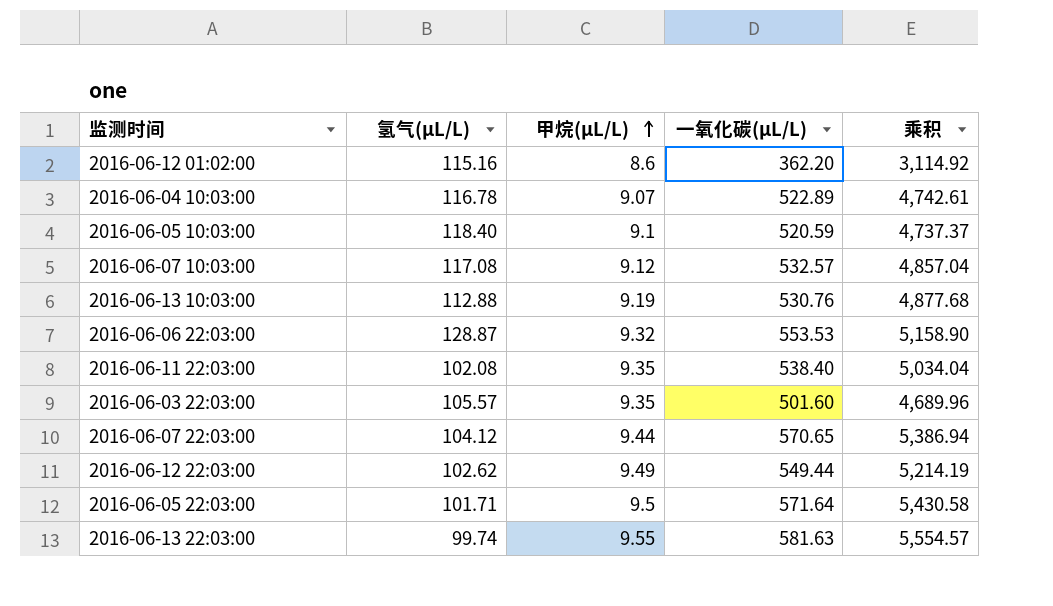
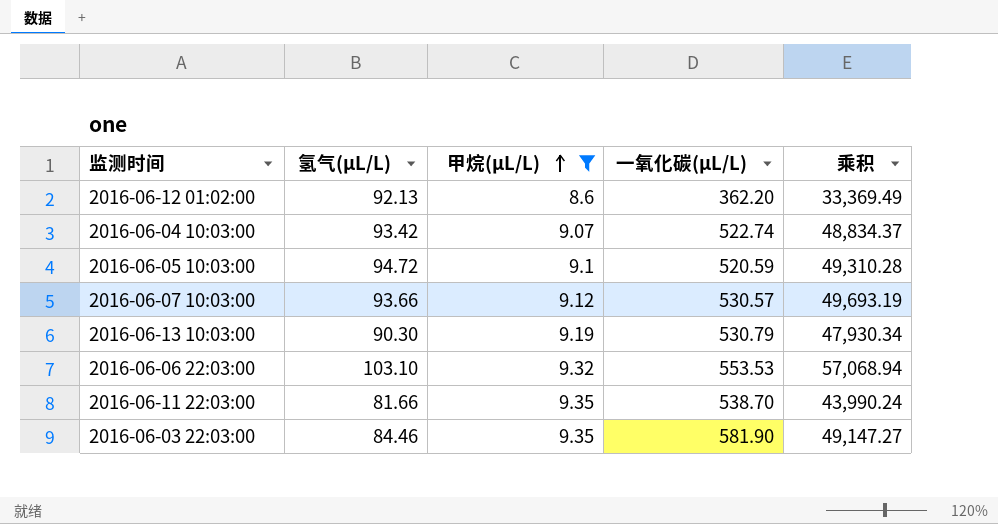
filter: none -> 甲烷(μL/L) <= 9.35
column 乘积 | formula: [甲烷(μL/L)] * [一氧化碳(μL/L)] -> [氢气(μL/L)] * [一氧化碳(μL/L)]
2016-06-12 01:02:00 | 氢气(μL/L): 115.16 -> 92.13
2016-06-04 10:03:00 | 氢气(μL/L): 116.78 -> 93.42
2016-06-04 10:03:00 | 一氧化碳(μL/L): 522.89 -> 522.74
2016-06-05 10:03:00 | 氢气(μL/L): 118.40 -> 94.72
2016-06-07 10:03:00 | 氢气(μL/L): 117.08 -> 93.66
2016-06-07 10:03:00 | 一氧化碳(μL/L): 532.57 -> 530.57
2016-06-13 10:03:00 | 氢气(μL/L): 112.88 -> 90.30
2016-06-13 10:03:00 | 一氧化碳(μL/L): 530.76 -> 530.79
2016-06-06 22:03:00 | 氢气(μL/L): 128.87 -> 103.10
2016-06-11 22:03:00 | 氢气(μL/L): 102.08 -> 81.66
2016-06-11 22:03:00 | 一氧化碳(μL/L): 538.40 -> 538.70
2016-06-03 22:03:00 | 氢气(μL/L): 105.57 -> 84.46
2016-06-03 22:03:00 | 一氧化碳(μL/L): 501.60 -> 581.90

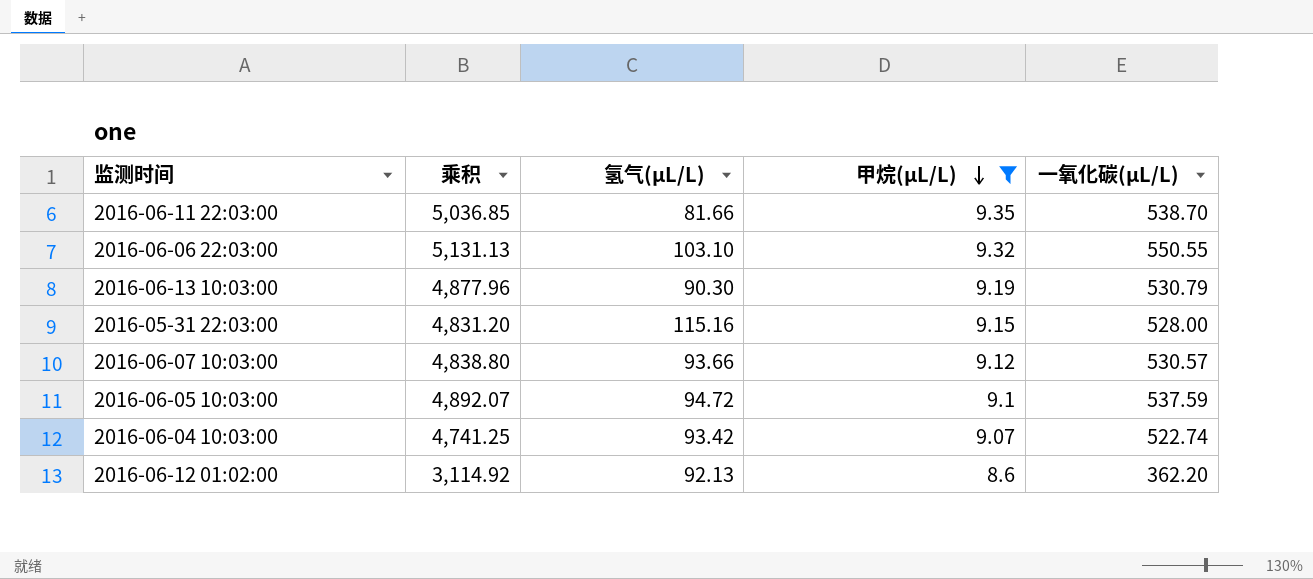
row order: 甲烷(μL/L) ascending -> 甲烷(μL/L) descending
column 乘积 | formula: [氢气(μL/L)] * [一氧化碳(μL/L)] -> [甲烷(μL/L)] * [一氧化碳(μL/L)]
column 乘积 | position: 5 -> 2
row 2016-06-03 22:03:00: 84.46 | 9.35 | 581.90 | 49,147.27 -> none
2016-06-06 22:03:00 | 一氧化碳(μL/L): 553.53 -> 550.55
row 2016-05-31 22:03:00: none -> 4,831.20 | 115.16 | 9.15 | 528.00
2016-06-05 10:03:00 | 一氧化碳(μL/L): 520.59 -> 537.59

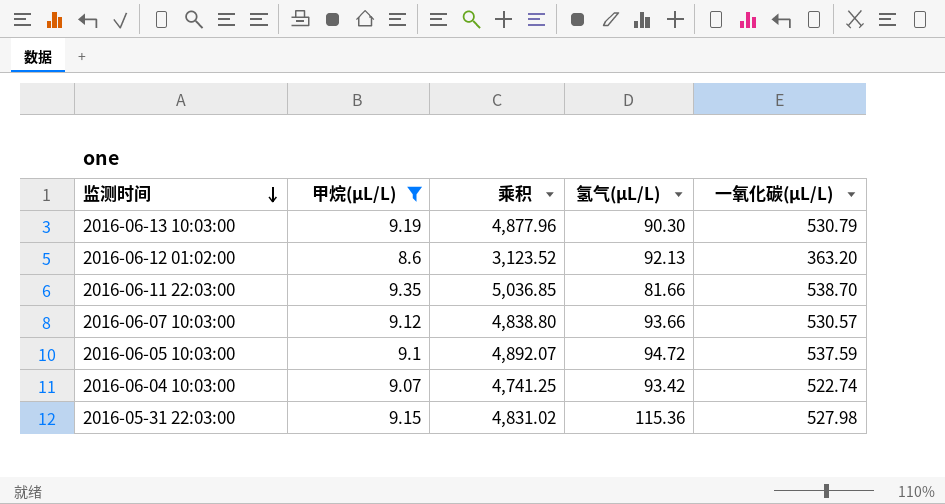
row order: 甲烷(μL/L) descending -> 监测时间 descending
column 甲烷(μL/L) | position: 4 -> 2
row 2016-06-06 22:03:00: 5,131.13 | 103.10 | 9.32 | 550.55 -> none
2016-06-12 01:02:00 | 乘积: 3,114.92 -> 3,123.52
2016-06-12 01:02:00 | 一氧化碳(μL/L): 362.20 -> 363.20
2016-05-31 22:03:00 | 乘积: 4,831.20 -> 4,831.02
2016-05-31 22:03:00 | 氢气(μL/L): 115.16 -> 115.36
2016-05-31 22:03:00 | 一氧化碳(μL/L): 528.00 -> 527.98

